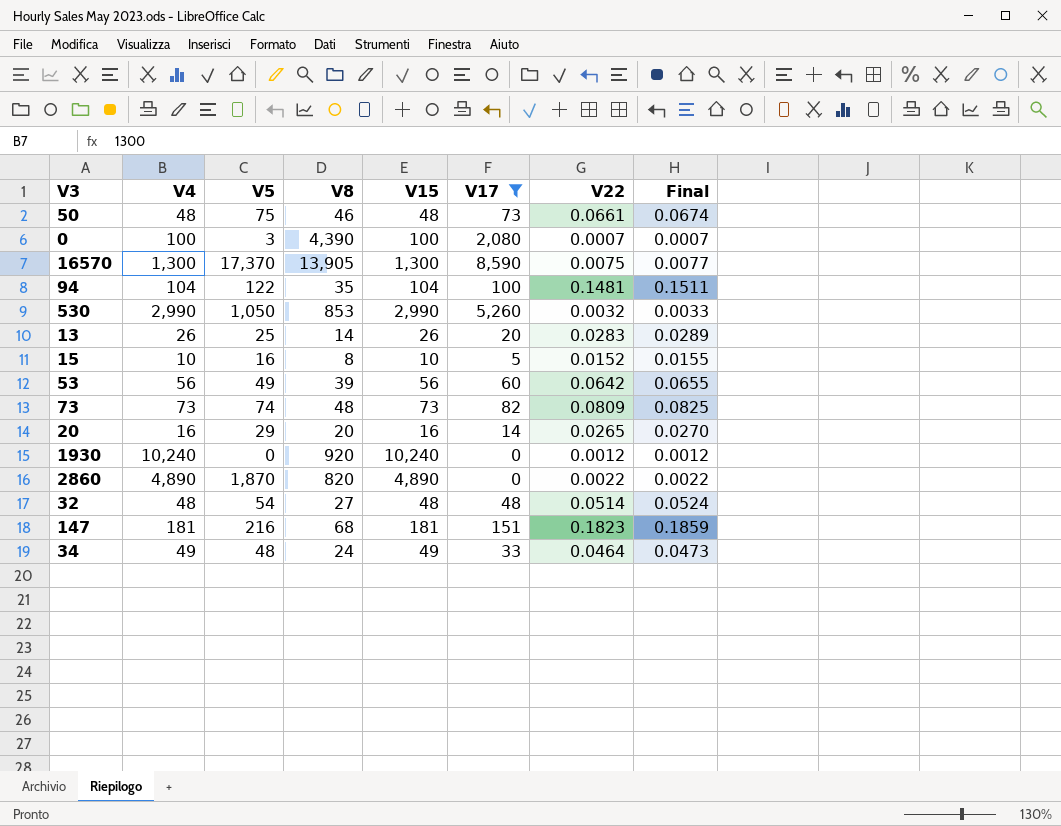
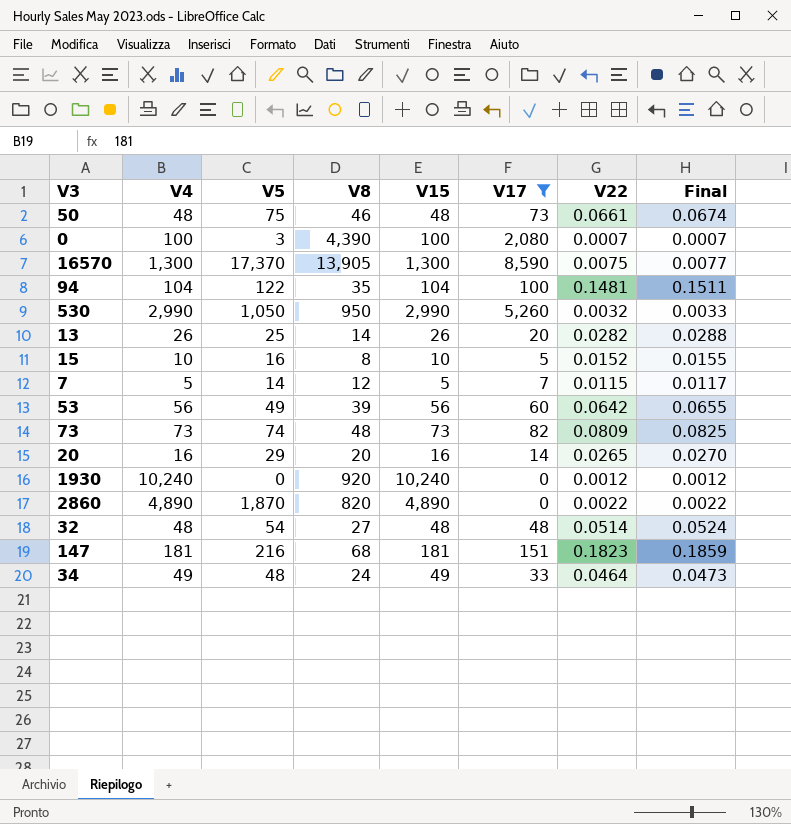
530 | V8: 853 -> 950
13 | V22: 0.0283 -> 0.0282
13 | Final: 0.0289 -> 0.0288
row 7: none -> 5 | 14 | 12 | 5 | 7 | 0.0115 | 0.0117

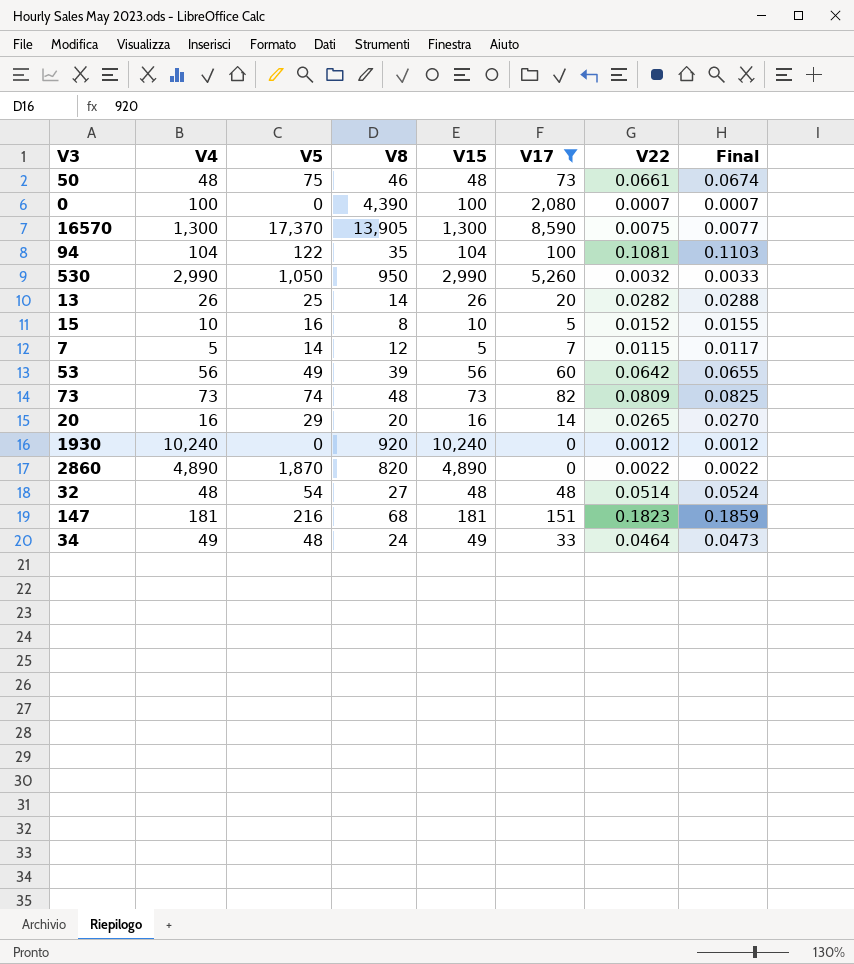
0 | V5: 3 -> 0
94 | V22: 0.1481 -> 0.1081
94 | Final: 0.1511 -> 0.1103

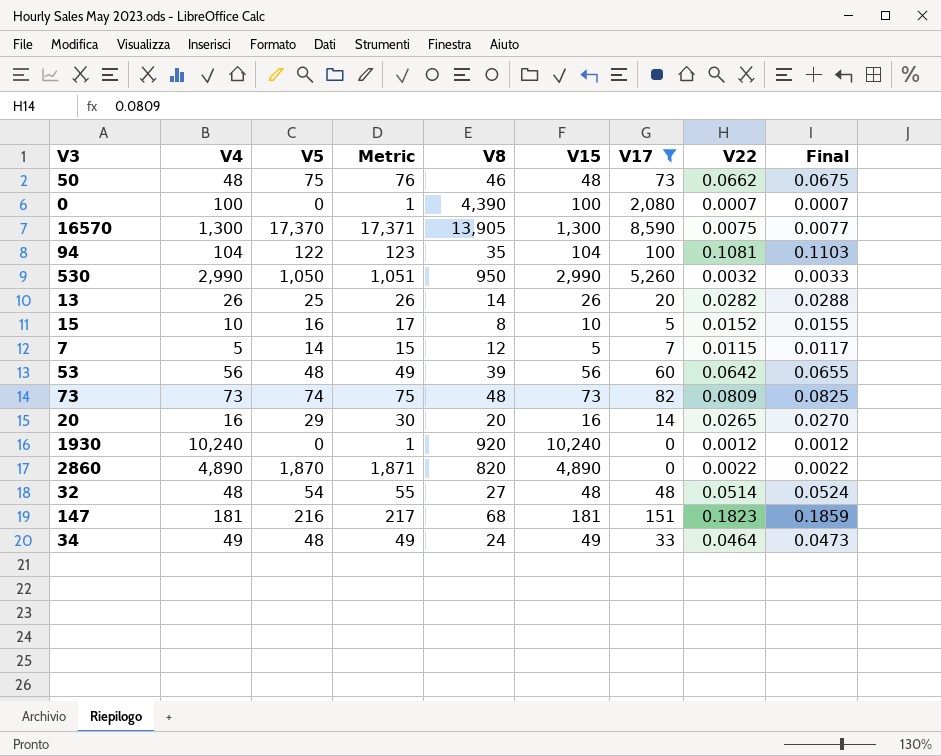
column Metric | formula: none -> [V5] + 1
50 | V22: 0.0661 -> 0.0662
50 | Final: 0.0674 -> 0.0675
53 | V5: 49 -> 48

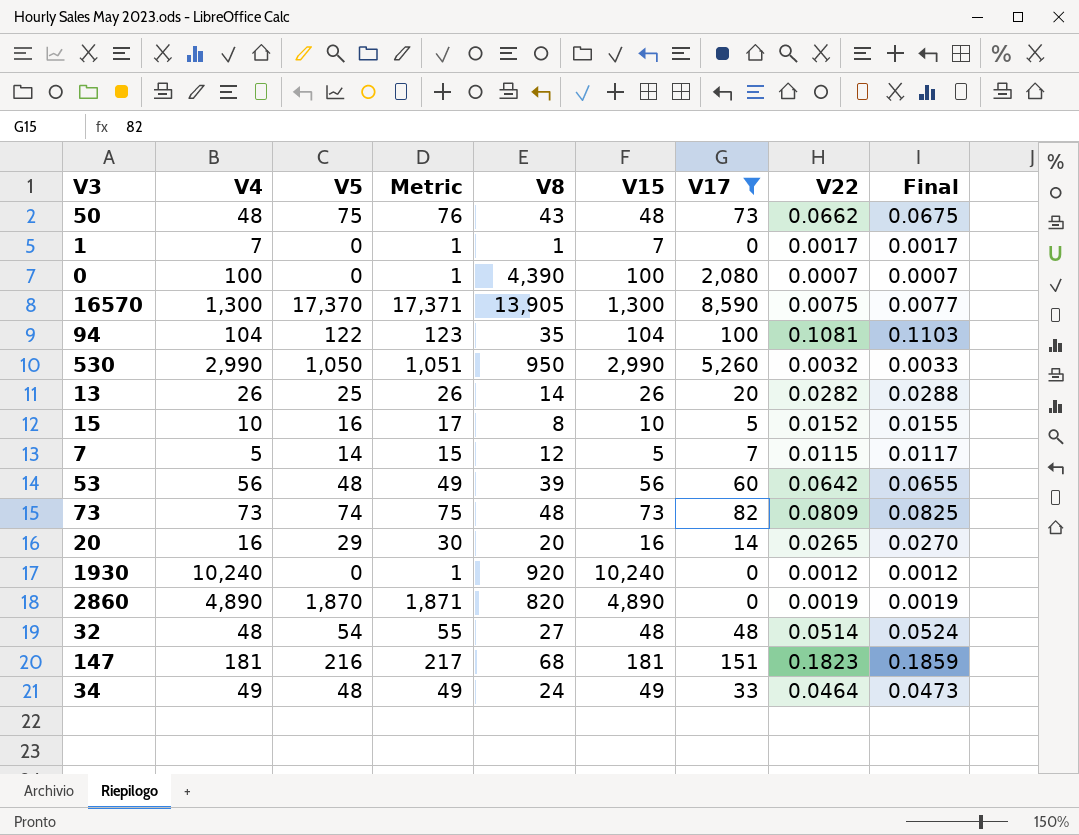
50 | V8: 46 -> 43
row 1: none -> 7 | 0 | 1 | 1 | 7 | 0 | 0.0017 | 0.0017
2860 | V22: 0.0022 -> 0.0019
2860 | Final: 0.0022 -> 0.0019

